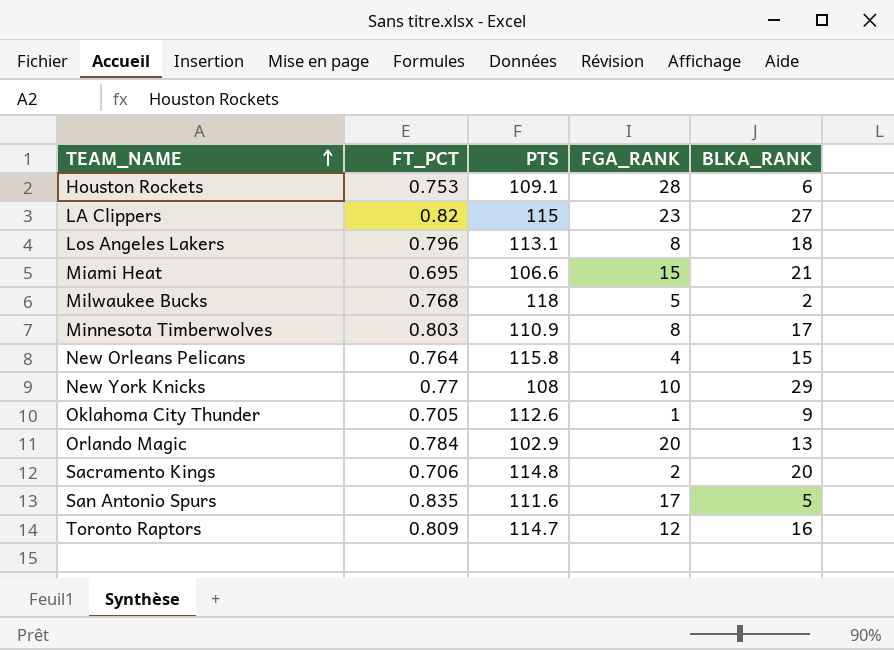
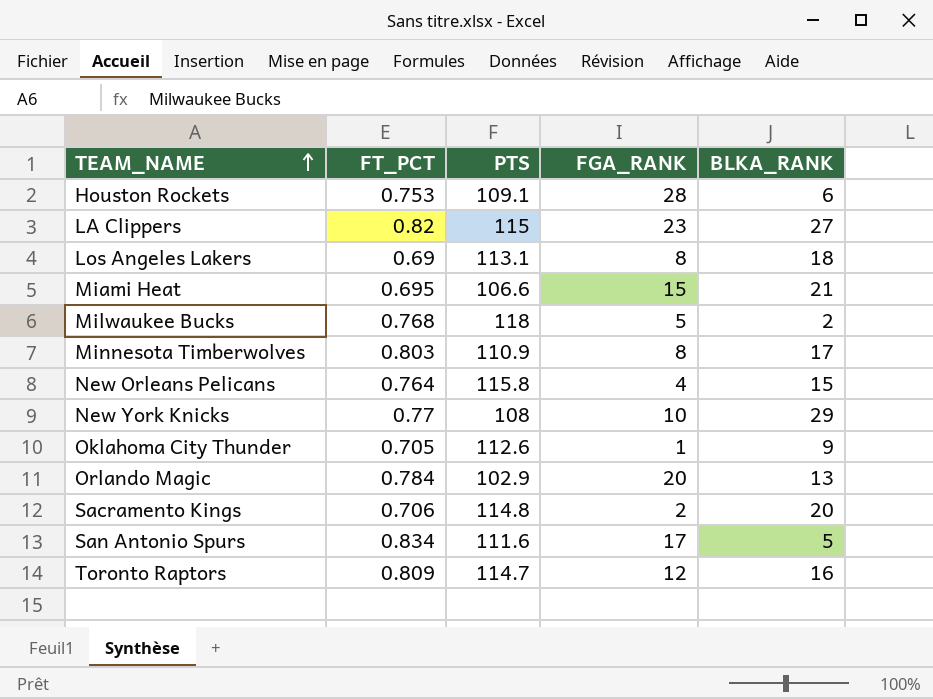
Los Angeles Lakers | FT_PCT: 0.796 -> 0.69
San Antonio Spurs | FT_PCT: 0.835 -> 0.834

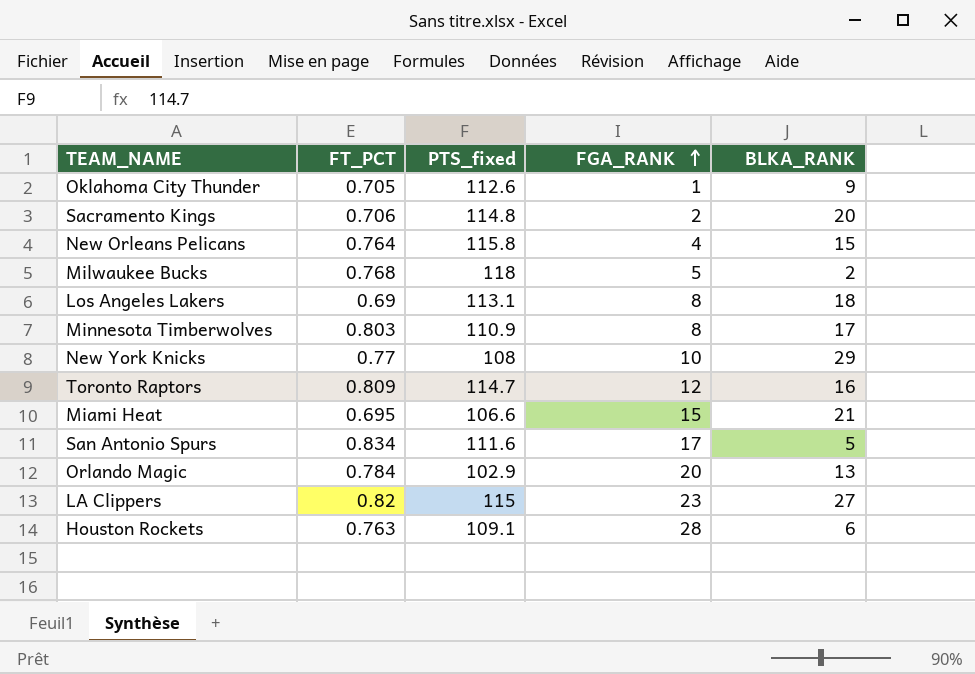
row order: TEAM_NAME ascending -> FGA_RANK ascending
column name: PTS -> PTS_fixed
Houston Rockets | FT_PCT: 0.753 -> 0.763

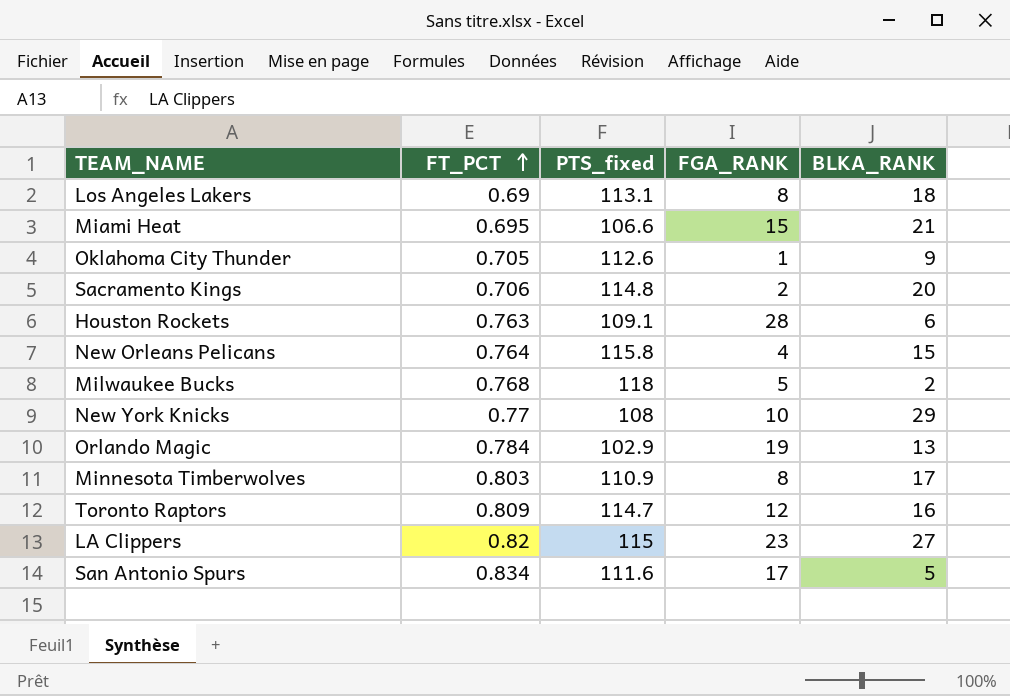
row order: FGA_RANK ascending -> FT_PCT ascending
Orlando Magic | FGA_RANK: 20 -> 19

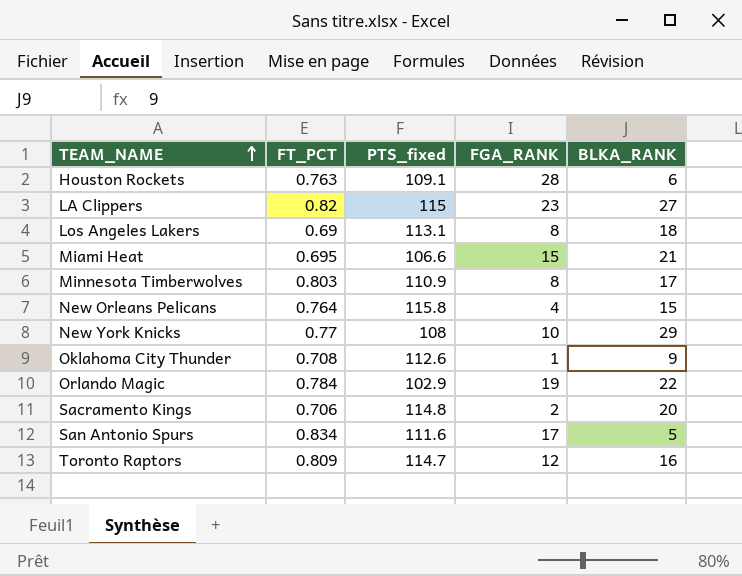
row order: FT_PCT ascending -> TEAM_NAME ascending
row Milwaukee Bucks: 0.768 | 118 | 5 | 2 -> none
Oklahoma City Thunder | FT_PCT: 0.705 -> 0.708
Orlando Magic | BLKA_RANK: 13 -> 22

